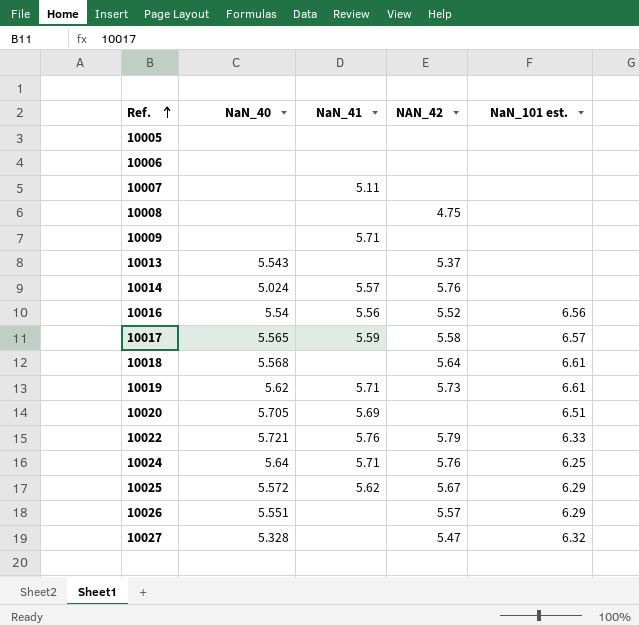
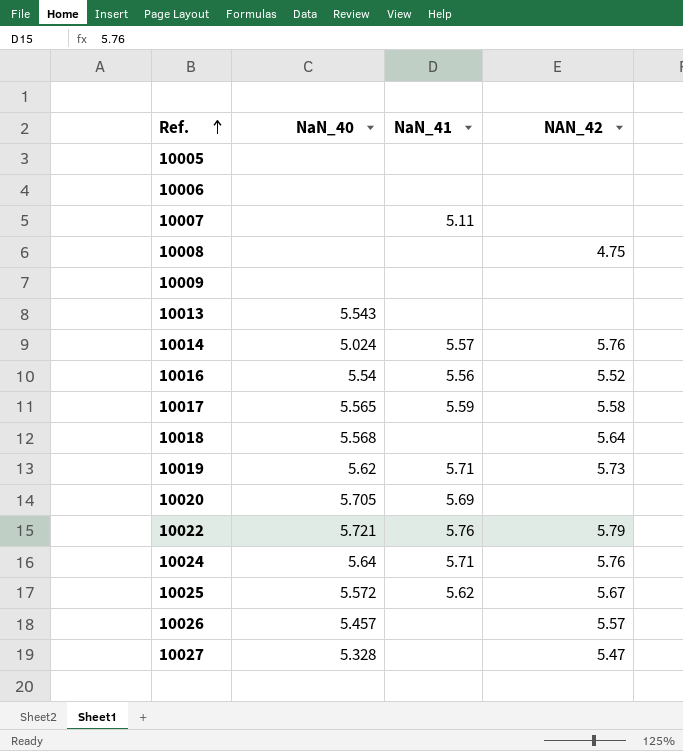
column NaN_101 est. | position: 5 -> none
10009 | NaN_41: 5.71 -> none
10013 | NAN_42: 5.37 -> none
10026 | NaN_40: 5.551 -> 5.457

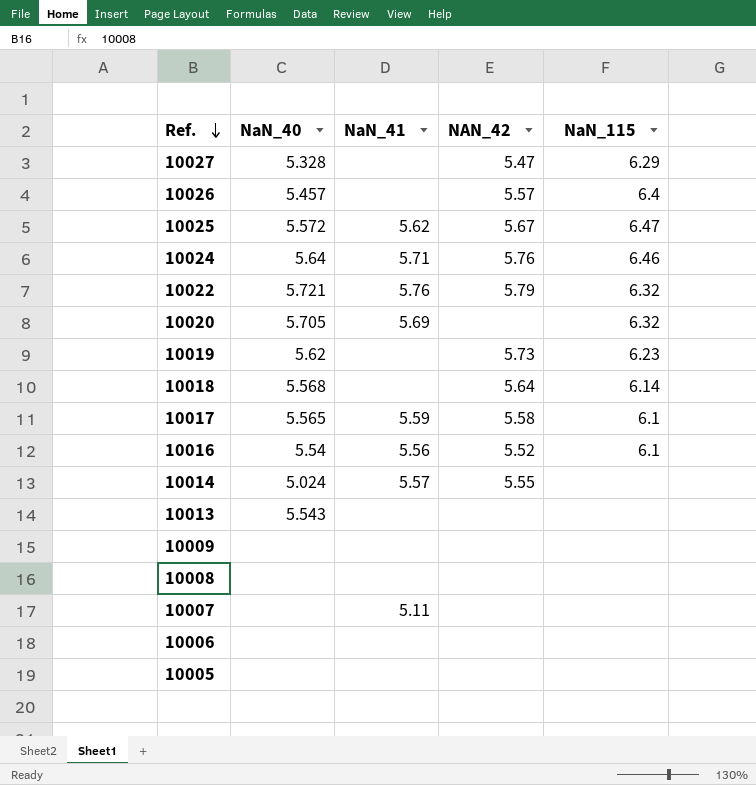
row order: Ref. ascending -> Ref. descending
column NaN_115 | position: none -> 5
10019 | NaN_41: 5.71 -> none
10014 | NAN_42: 5.76 -> 5.55
10008 | NAN_42: 4.75 -> none

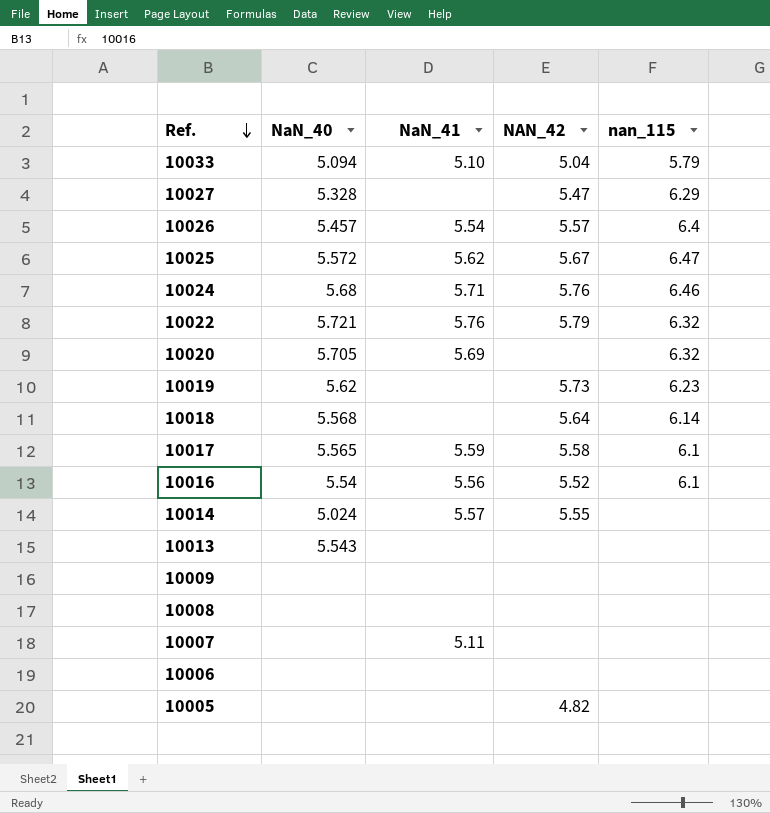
column name: NaN_115 -> nan_115
row 10033: none -> 5.094 | 5.10 | 5.04 | 5.79
10026 | NaN_41: none -> 5.54
10024 | NaN_40: 5.64 -> 5.68
10005 | NAN_42: none -> 4.82

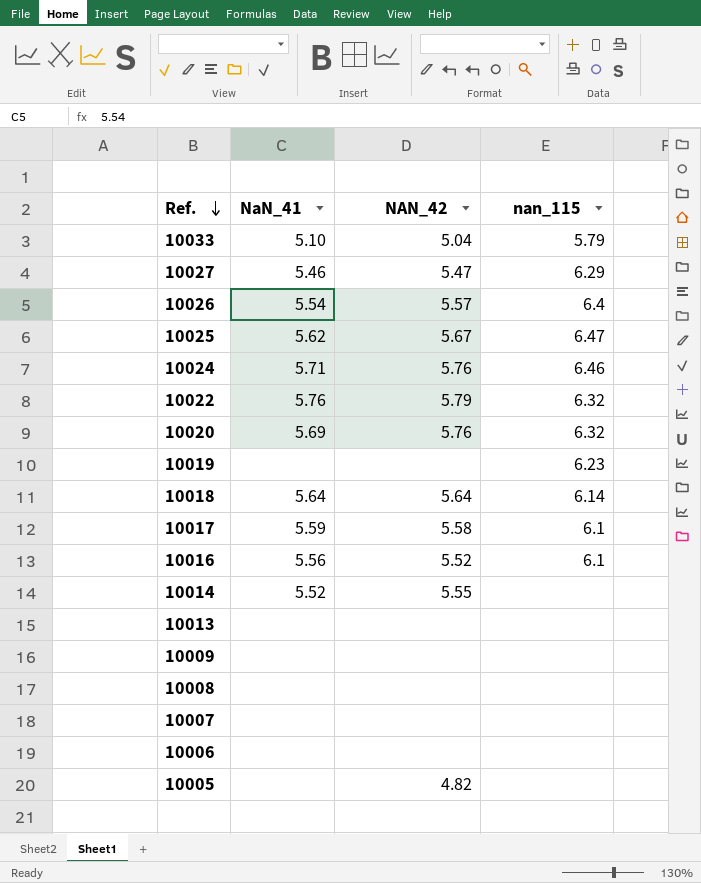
column NaN_40 | position: 2 -> none
10027 | NaN_41: none -> 5.46
10020 | NAN_42: none -> 5.76
10019 | NAN_42: 5.73 -> none
10018 | NaN_41: none -> 5.64
10014 | NaN_41: 5.57 -> 5.52
10007 | NaN_41: 5.11 -> none

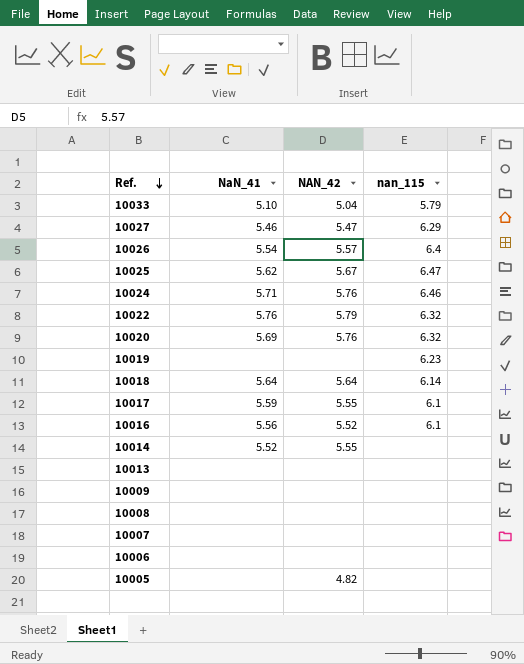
10017 | NAN_42: 5.58 -> 5.55

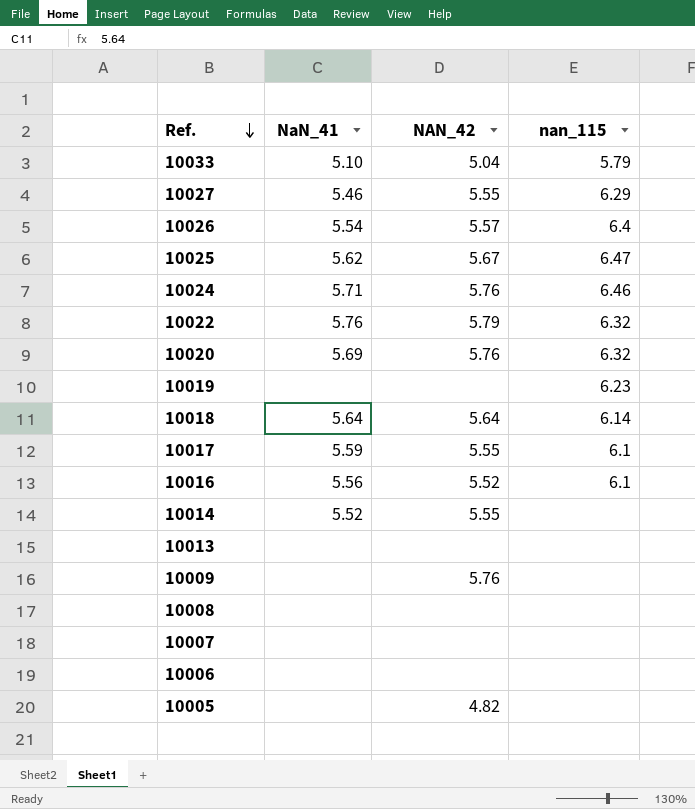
10027 | NAN_42: 5.47 -> 5.55
10009 | NAN_42: none -> 5.76

